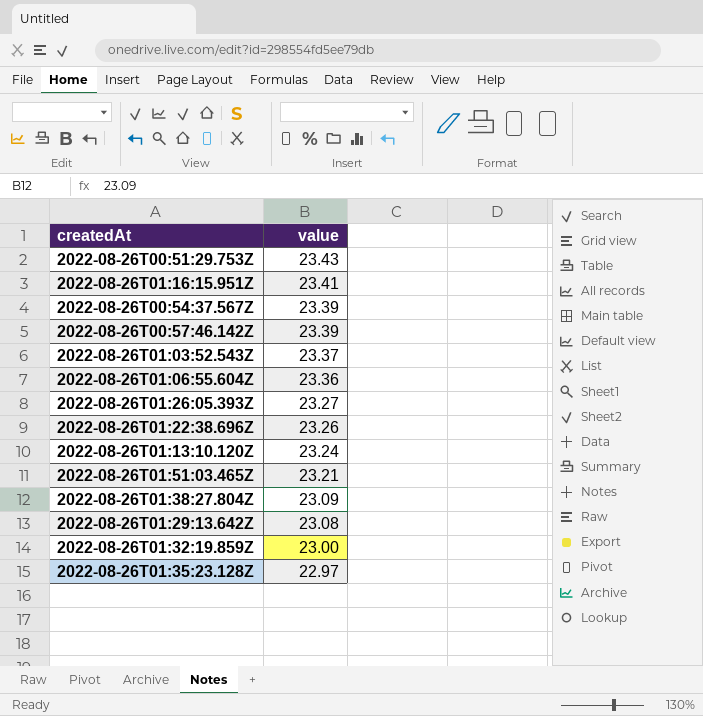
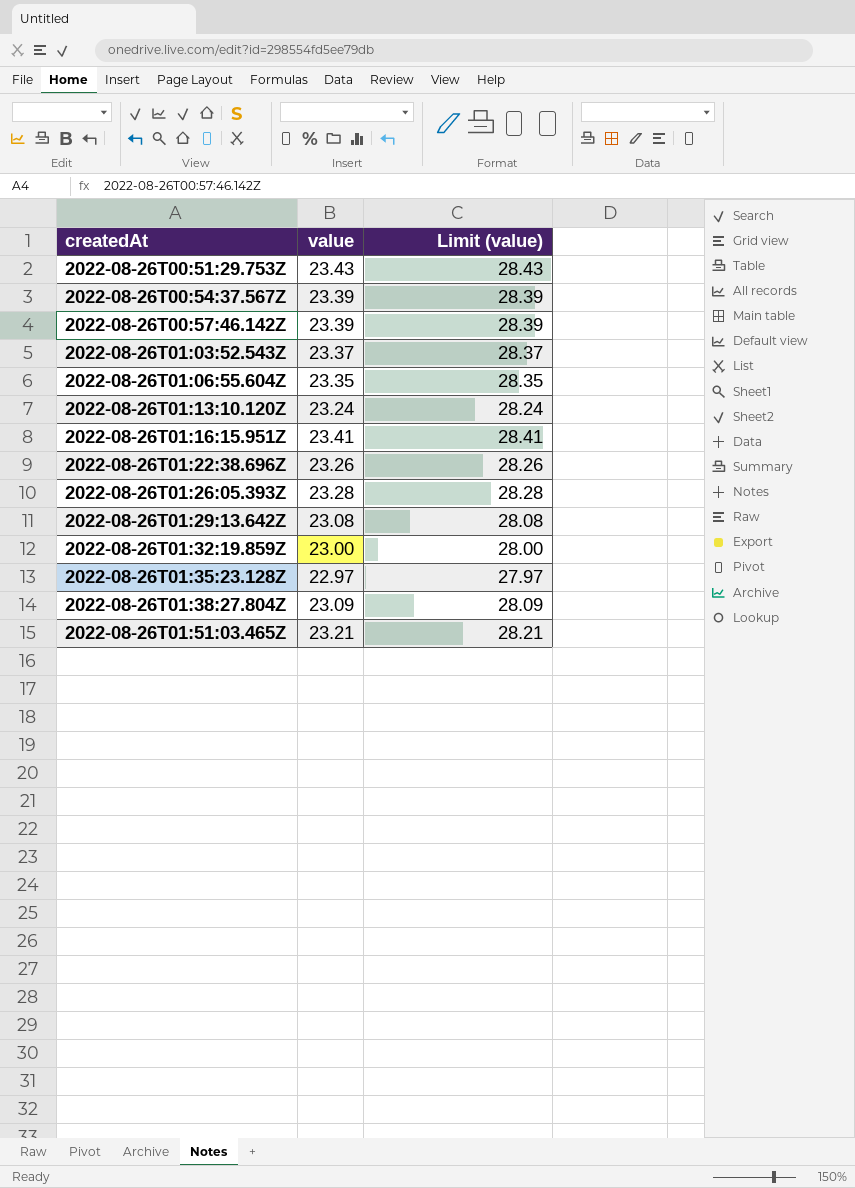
row order: value descending -> createdAt ascending
column Limit (value) | formula: none -> [value] + 5
2022-08-26T01:06:55.604Z | value: 23.36 -> 23.35
2022-08-26T01:26:05.393Z | value: 23.27 -> 23.28

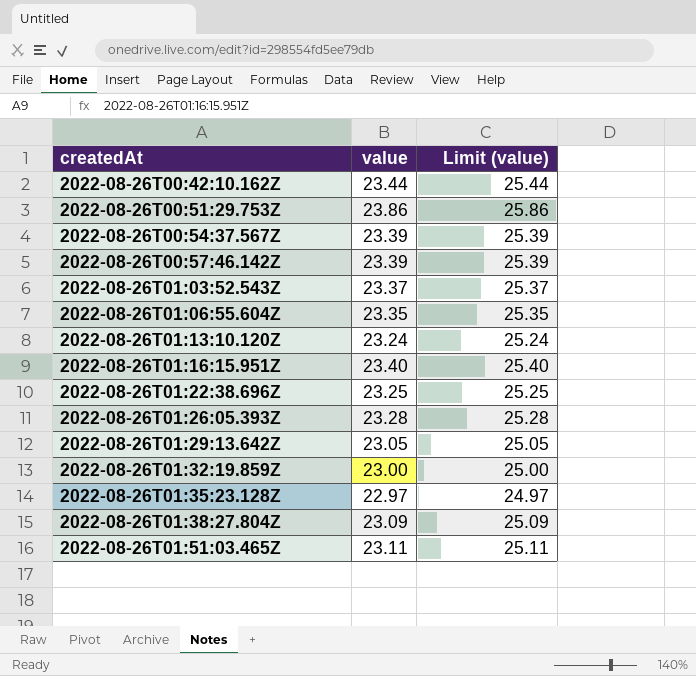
column Limit (value) | formula: [value] + 5 -> [value] + 2
row 2022-08-26T00:42:10.162Z: none -> 23.44 | 25.44
2022-08-26T00:51:29.753Z | value: 23.43 -> 23.86
2022-08-26T01:16:15.951Z | value: 23.41 -> 23.40
2022-08-26T01:22:38.696Z | value: 23.26 -> 23.25
2022-08-26T01:29:13.642Z | value: 23.08 -> 23.05
2022-08-26T01:51:03.465Z | value: 23.21 -> 23.11

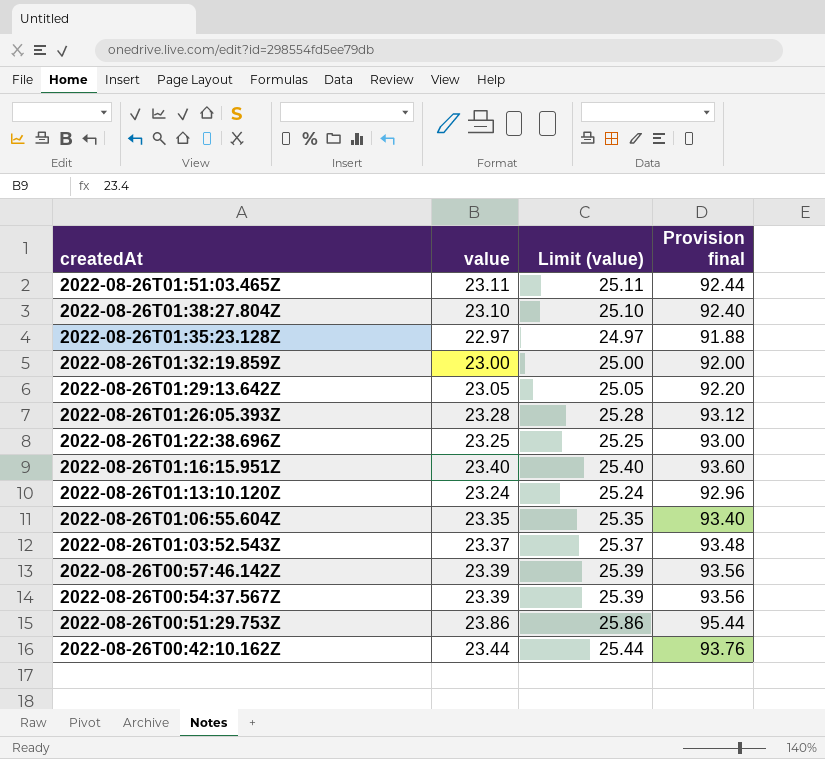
row order: createdAt ascending -> createdAt descending
column Provision final | formula: none -> [value] * 4
2022-08-26T01:38:27.804Z | value: 23.09 -> 23.10
2022-08-26T01:38:27.804Z | Limit (value): 25.09 -> 25.10

